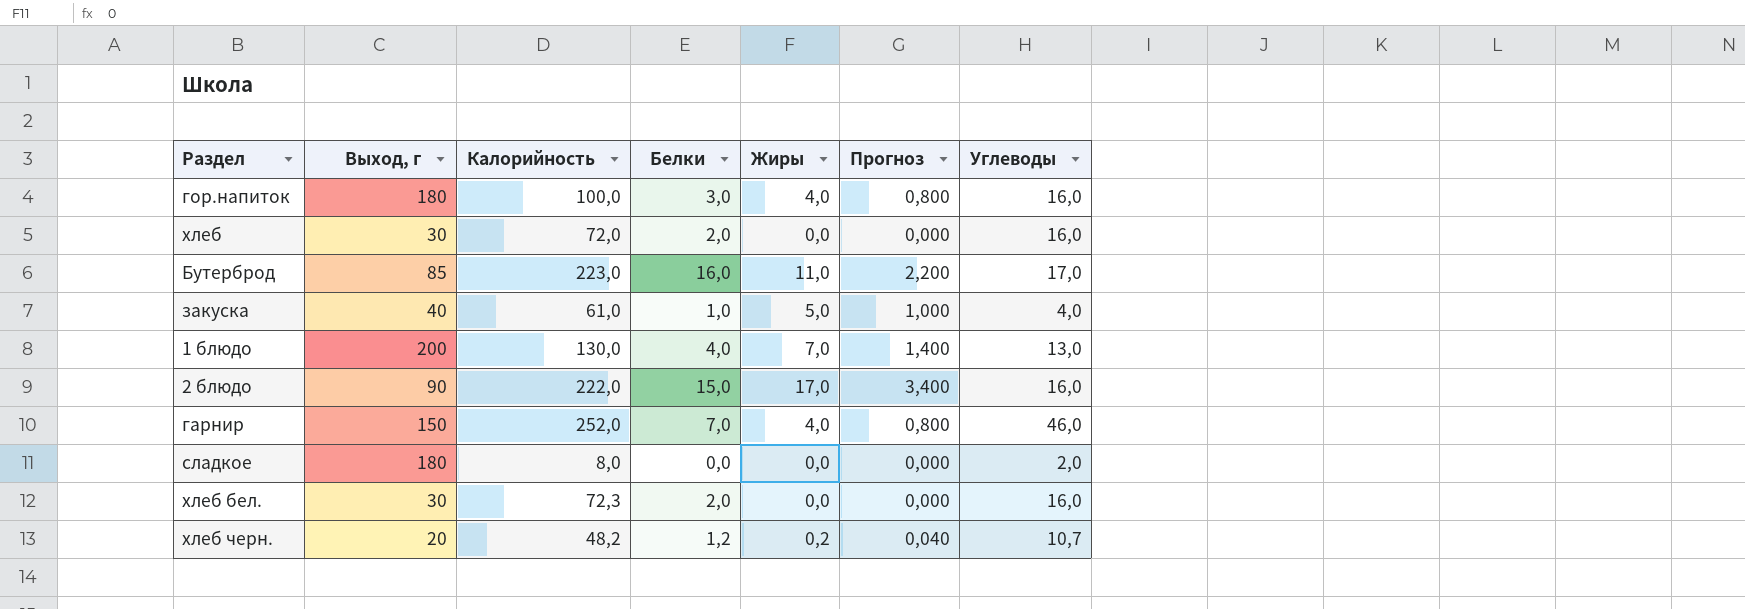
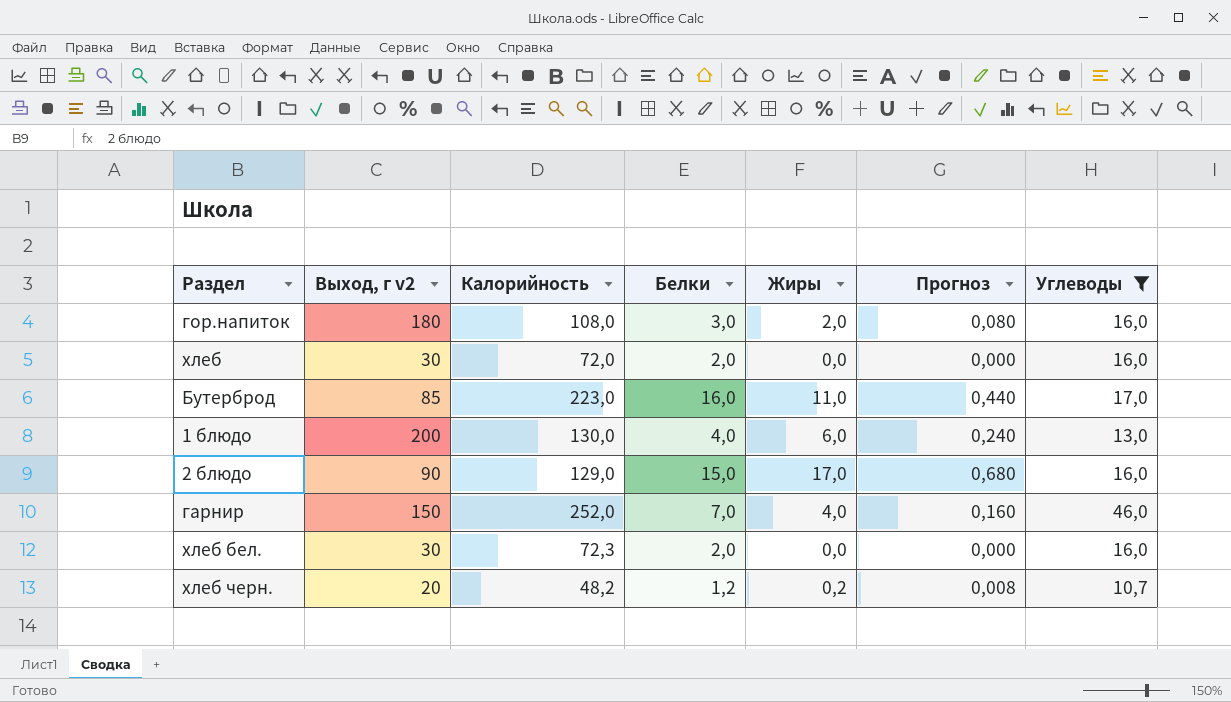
filter: none -> Углеводы >= 10,7
column name: Выход, г -> Выход, г v2
column Прогноз | formula: [Жиры] * 0,2 -> [Жиры] * 0,04
гор.напиток | Калорийность: 100,0 -> 108,0
гор.напиток | Жиры: 4,0 -> 2,0
1 блюдо | Жиры: 7,0 -> 6,0
2 блюдо | Калорийность: 222,0 -> 129,0

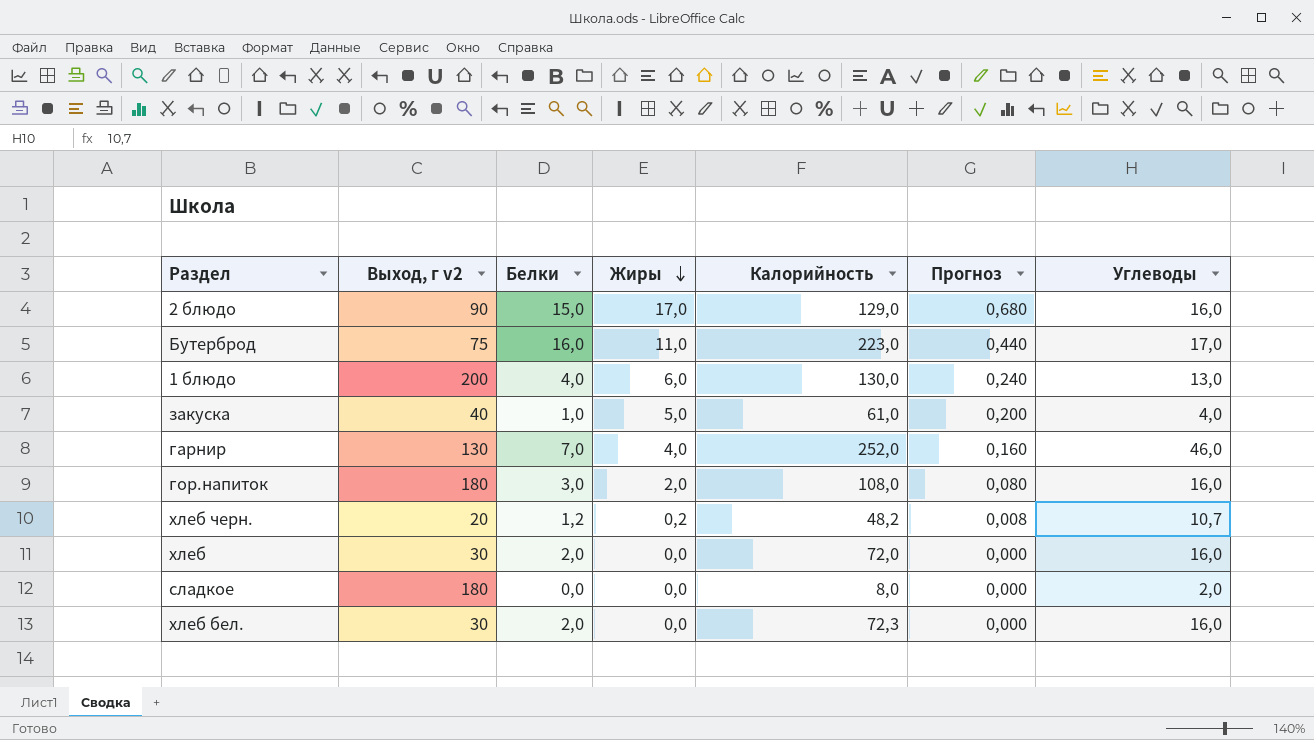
filter: Углеводы >= 10,7 -> none
row order: none -> Жиры descending
column Калорийность | position: 3 -> 5
Бутерброд | Выход, г v2: 85 -> 75
гарнир | Выход, г v2: 150 -> 130

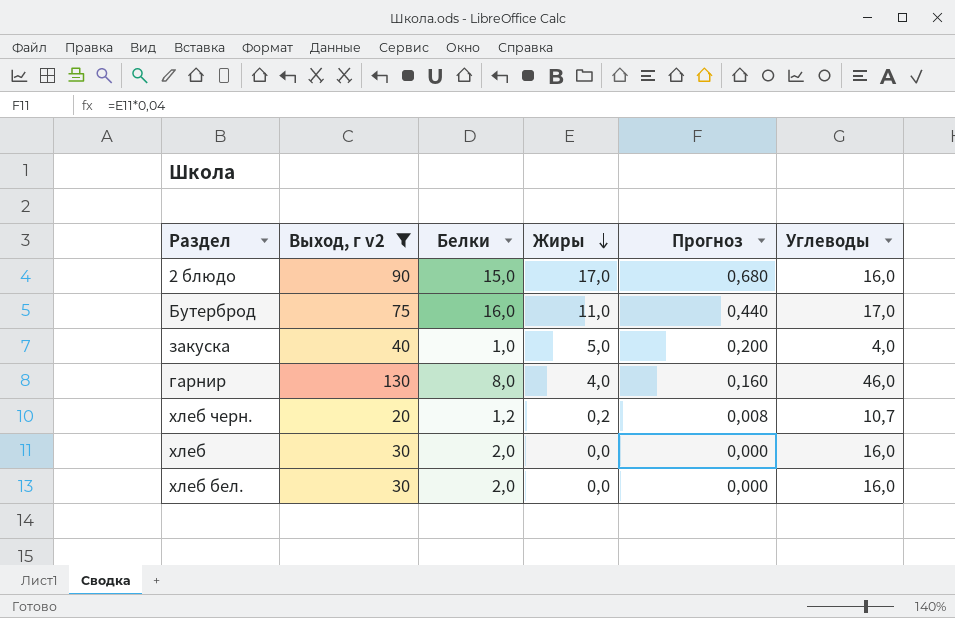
filter: none -> Выход, г v2 <= 130
column Калорийность | position: 5 -> none
гарнир | Белки: 7,0 -> 8,0

